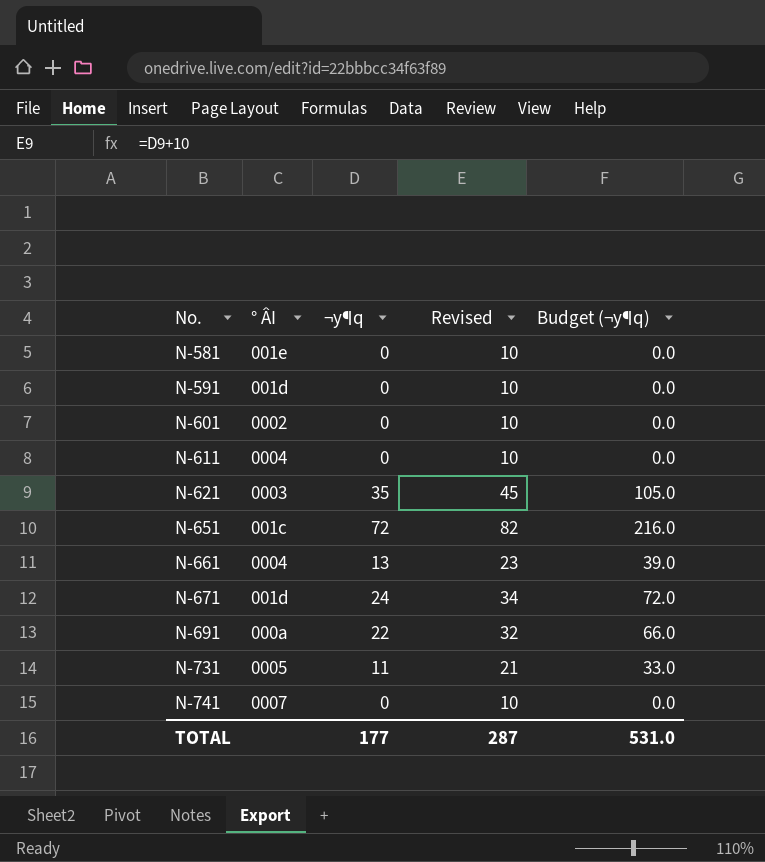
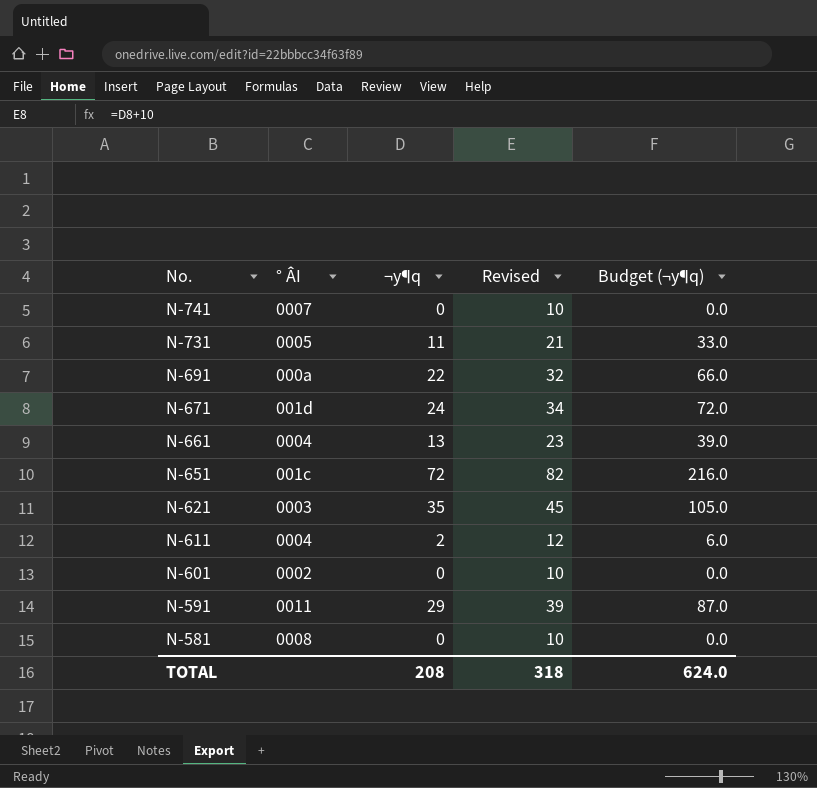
row order: No. ascending -> No. descending
N-611 | ¬y¶q: 0 -> 2
N-611 | Revised: 10 -> 12
N-611 | Budget (¬y¶q): 0.0 -> 6.0
N-591 | ° ÂI: 001d -> 0011
N-591 | ¬y¶q: 0 -> 29
N-591 | Revised: 10 -> 39
N-591 | Budget (¬y¶q): 0.0 -> 87.0
N-581 | ° ÂI: 001e -> 0008
TOTAL | ¬y¶q: 177 -> 208
TOTAL | Revised: 287 -> 318
TOTAL | Budget (¬y¶q): 531.0 -> 624.0

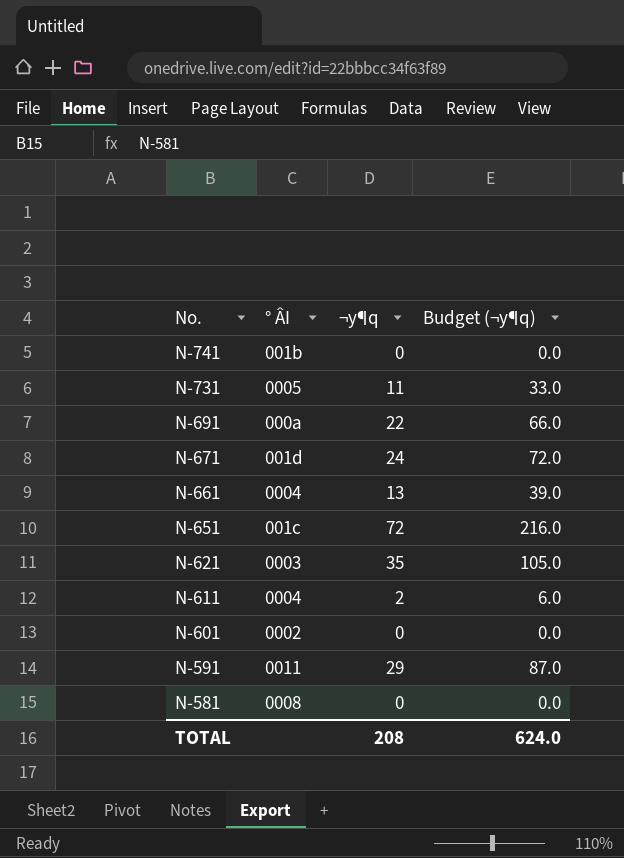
column Revised | formula: [¬y¶q] + 10 -> none
N-741 | ° ÂI: 0007 -> 001b

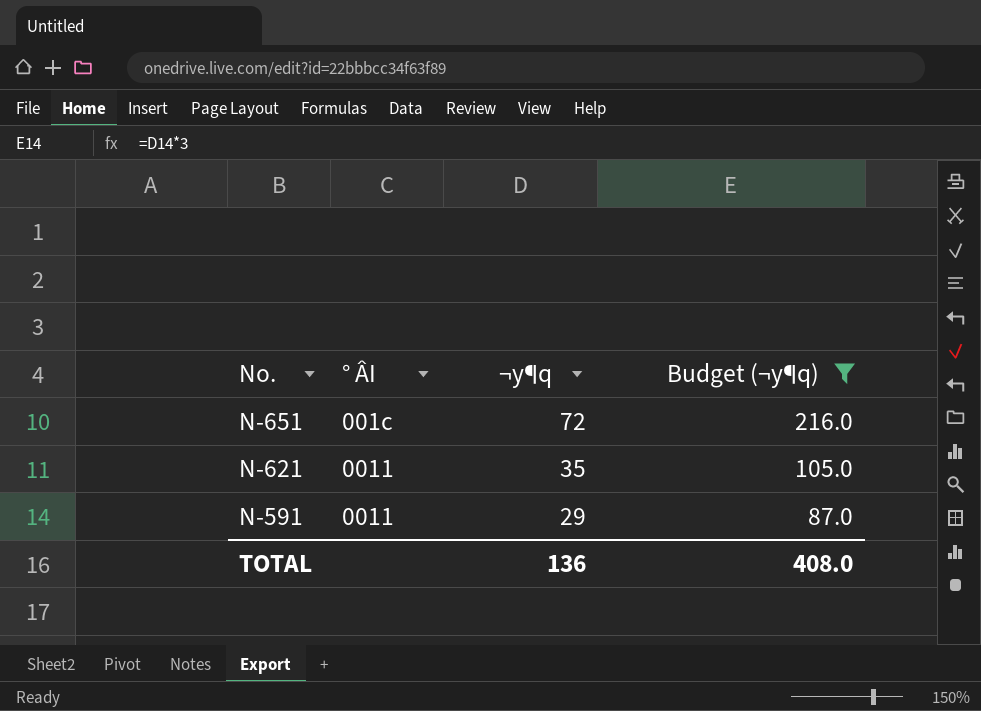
filter: none -> Budget (¬y¶q) >= 87.0
N-621 | ° ÂI: 0003 -> 0011
TOTAL | ¬y¶q: 208 -> 136
TOTAL | Budget (¬y¶q): 624.0 -> 408.0

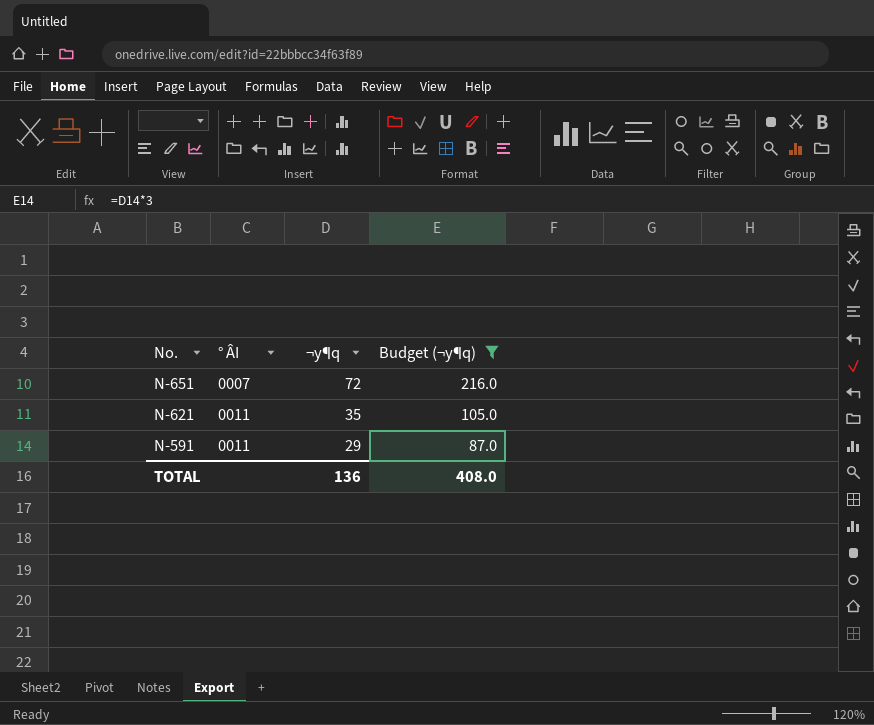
N-651 | ° ÂI: 001c -> 0007

